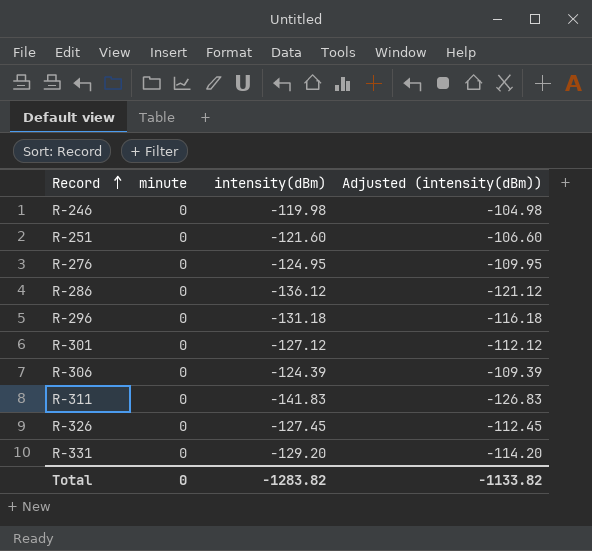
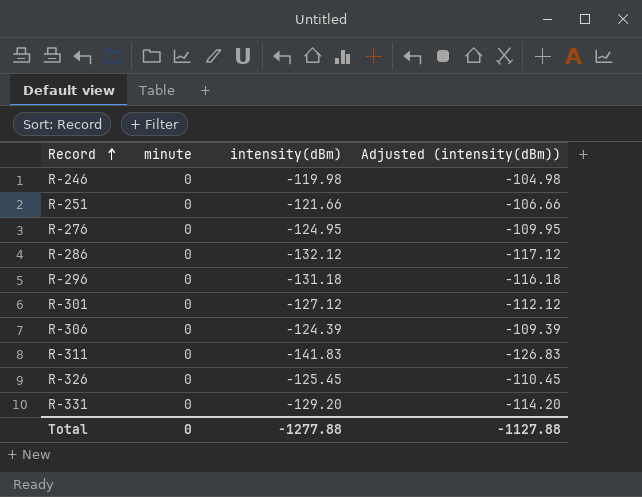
R-251 | intensity(dBm): -121.60 -> -121.66
R-251 | Adjusted (intensity(dBm)): -106.60 -> -106.66
R-286 | intensity(dBm): -136.12 -> -132.12
R-286 | Adjusted (intensity(dBm)): -121.12 -> -117.12
R-326 | intensity(dBm): -127.45 -> -125.45
R-326 | Adjusted (intensity(dBm)): -112.45 -> -110.45
Total | intensity(dBm): -1283.82 -> -1277.88
Total | Adjusted (intensity(dBm)): -1133.82 -> -1127.88

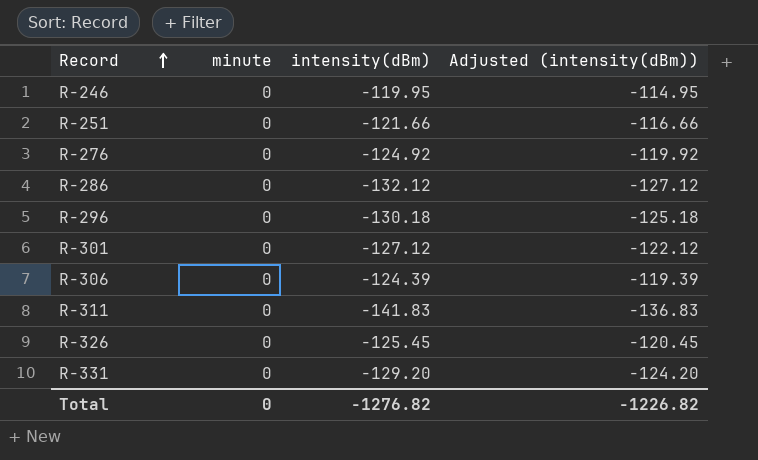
column Adjusted (intensity(dBm)) | formula: [intensity(dBm)] + 15 -> [intensity(dBm)] + 5
R-246 | intensity(dBm): -119.98 -> -119.95
R-276 | intensity(dBm): -124.95 -> -124.92
R-296 | intensity(dBm): -131.18 -> -130.18
Total | intensity(dBm): -1277.88 -> -1276.82
Total | Adjusted (intensity(dBm)): -1127.88 -> -1226.82

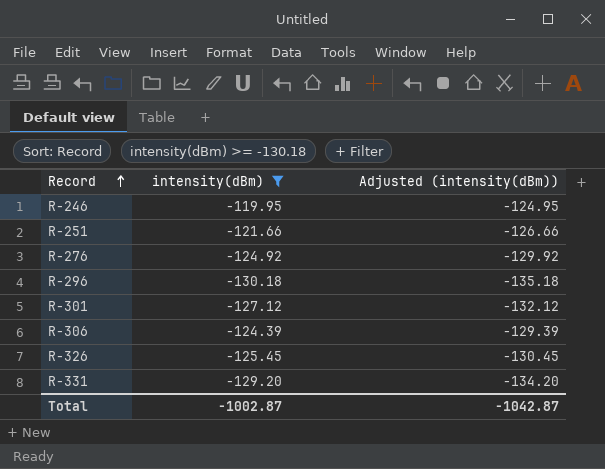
filter: none -> intensity(dBm) >= -130.18
column minute | position: 2 -> none
column Adjusted (intensity(dBm)) | formula: [intensity(dBm)] + 5 -> [intensity(dBm)] - 5
Total | intensity(dBm): -1276.82 -> -1002.87
Total | Adjusted (intensity(dBm)): -1226.82 -> -1042.87

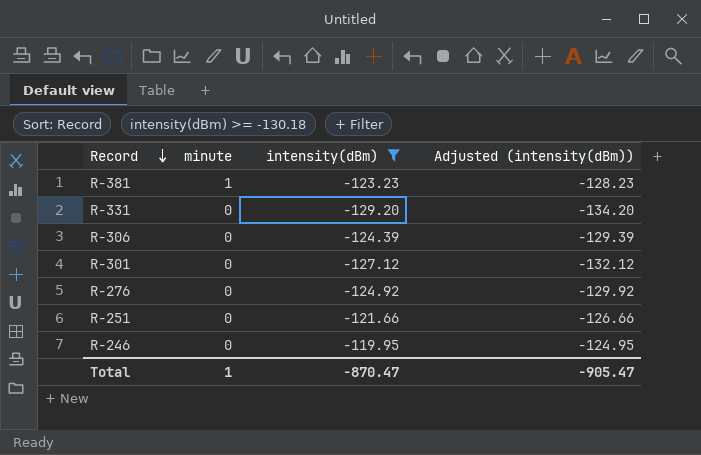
row order: Record ascending -> Record descending
column minute | position: none -> 2
row R-296: -130.18 | -135.18 -> none
row R-326: -125.45 | -130.45 -> none
row R-381: none -> 1 | -123.23 | -128.23
Total | intensity(dBm): -1002.87 -> -870.47
Total | Adjusted (intensity(dBm)): -1042.87 -> -905.47

